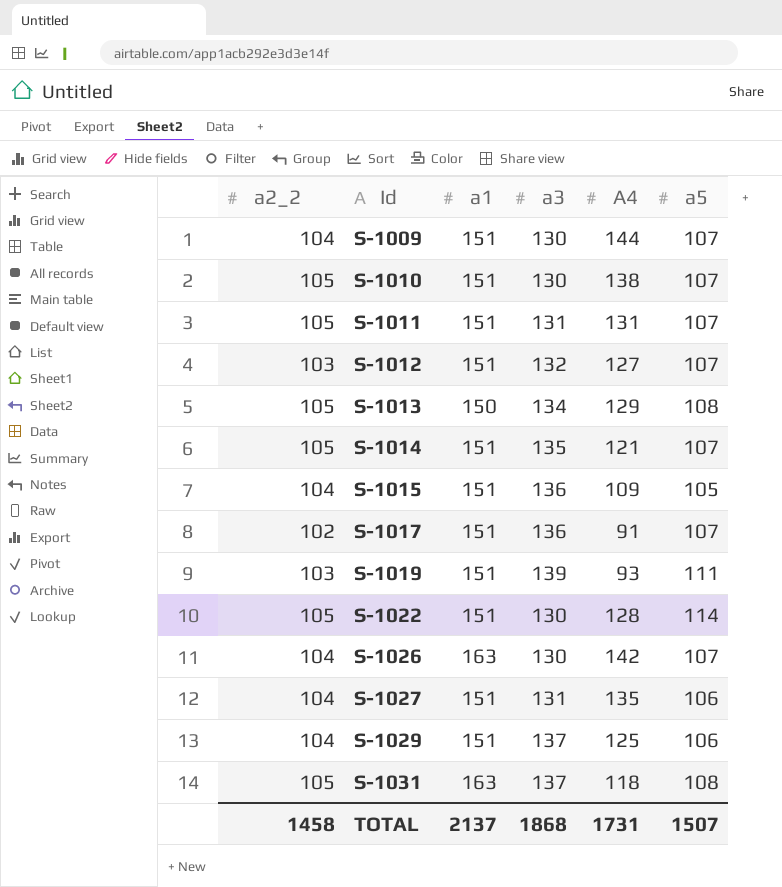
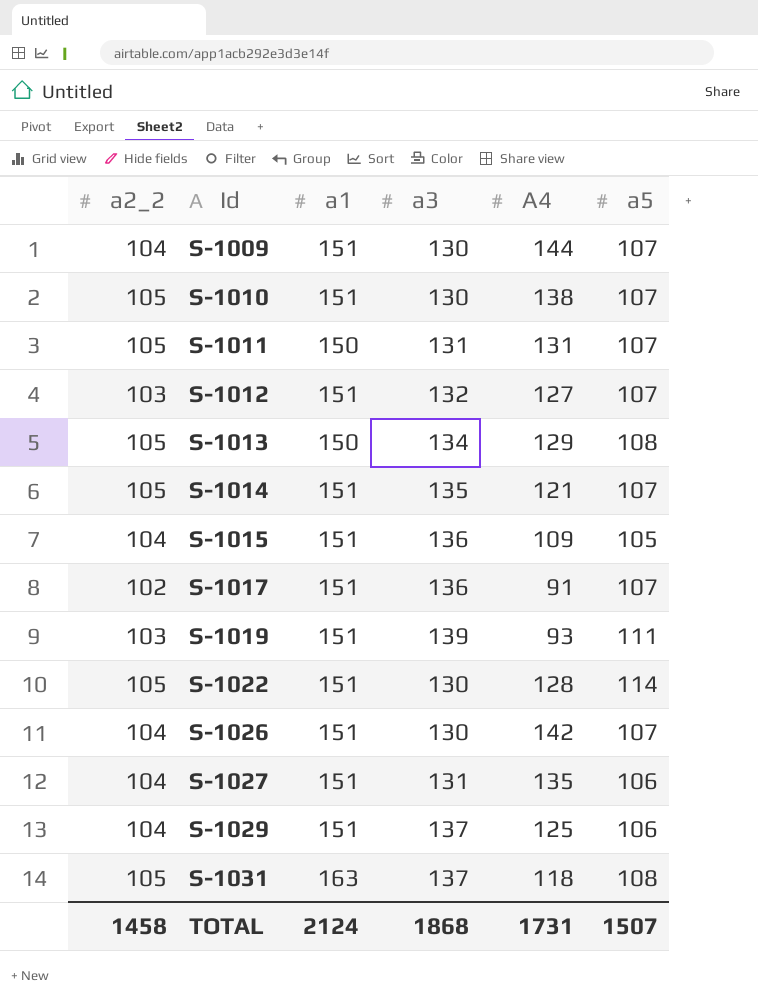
S-1011 | a1: 151 -> 150
S-1026 | a1: 163 -> 151
TOTAL | a1: 2137 -> 2124

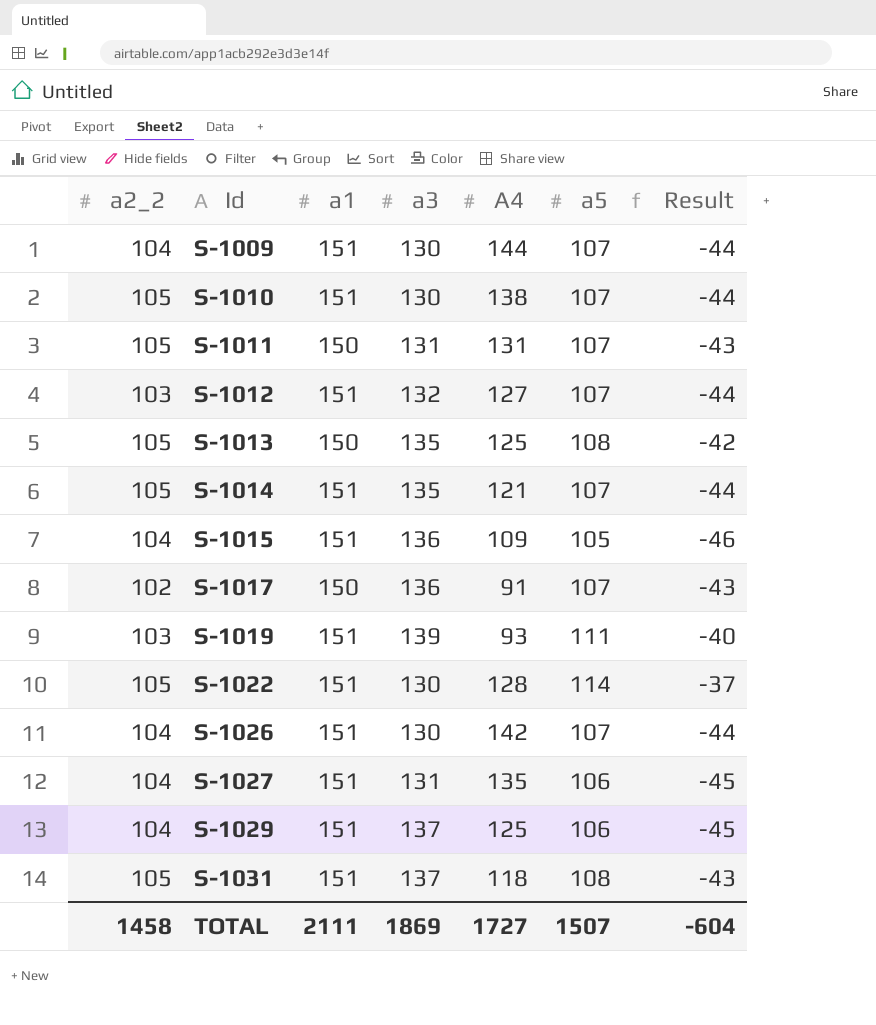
column Result | formula: none -> [a5] - [a1]
S-1013 | a3: 134 -> 135
S-1013 | A4: 129 -> 125
S-1017 | a1: 151 -> 150
S-1031 | a1: 163 -> 151
TOTAL | a1: 2124 -> 2111
TOTAL | a3: 1868 -> 1869
TOTAL | A4: 1731 -> 1727

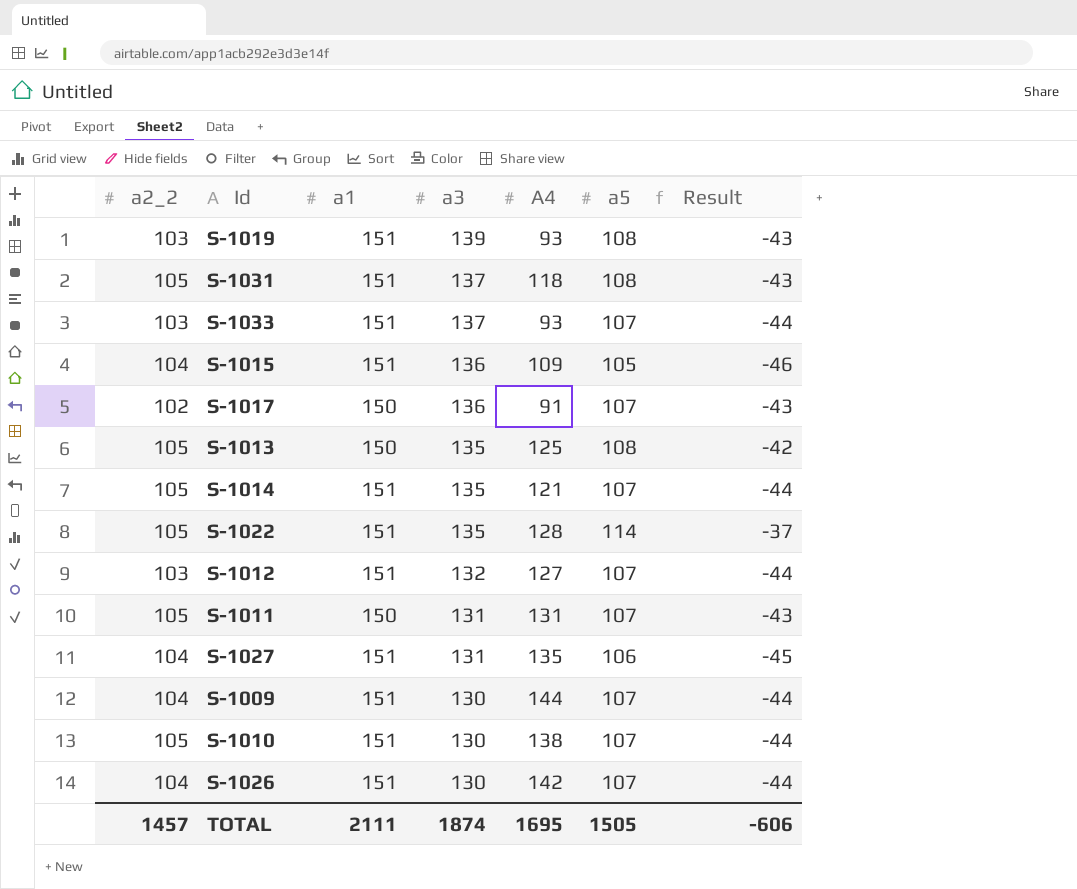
row order: Id ascending -> a3 descending
row S-1029: 104 | 151 | 137 | 125 | 106 | -45 -> none
S-1019 | a5: 111 -> 108
S-1019 | Result: -40 -> -43
row S-1033: none -> 103 | 151 | 137 | 93 | 107 | -44
S-1022 | a3: 130 -> 135
TOTAL | a2_2: 1458 -> 1457
TOTAL | a3: 1869 -> 1874
TOTAL | A4: 1727 -> 1695
TOTAL | a5: 1507 -> 1505
TOTAL | Result: -604 -> -606

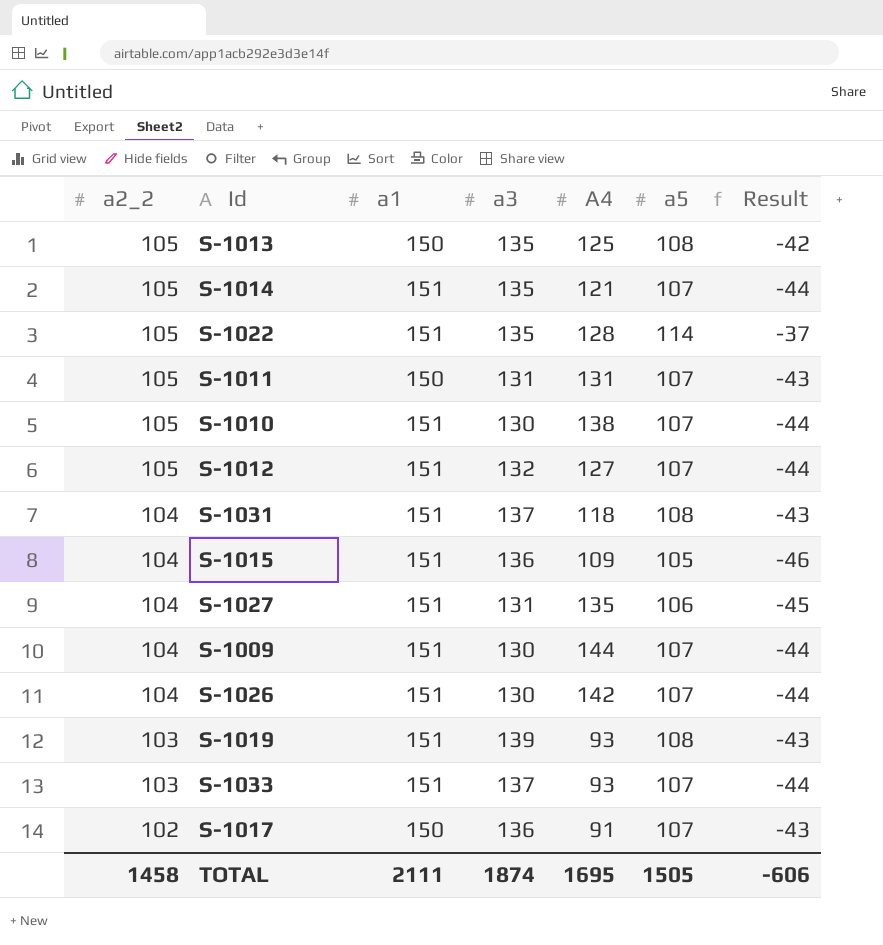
row order: a3 descending -> a2_2 descending
S-1012 | a2_2: 103 -> 105
S-1031 | a2_2: 105 -> 104
TOTAL | a2_2: 1457 -> 1458

